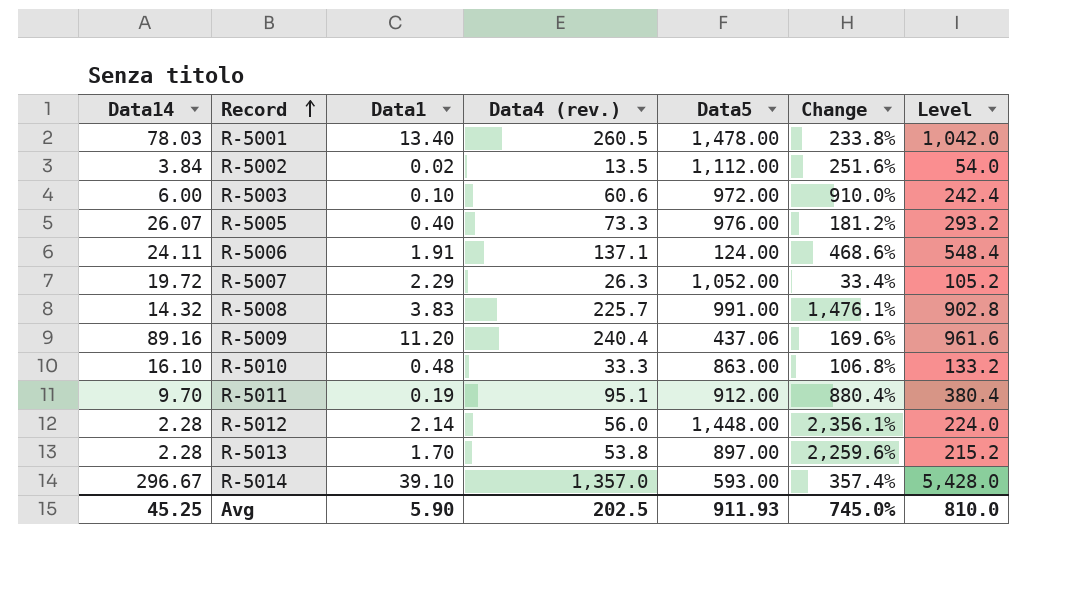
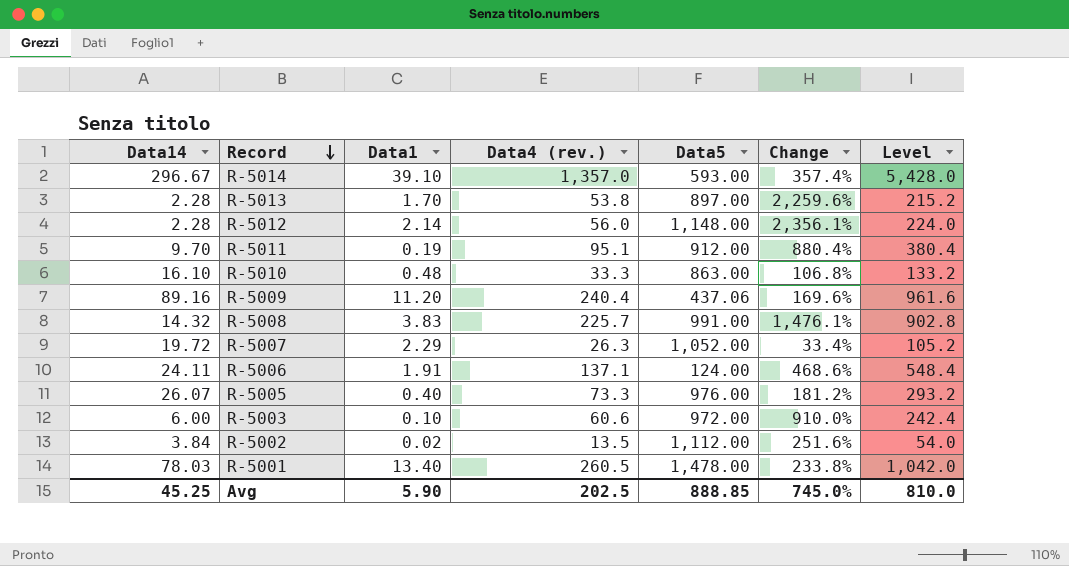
row order: Record ascending -> Record descending
R-5012 | Data5: 1,448.00 -> 1,148.00
Avg | Data5: 911.93 -> 888.85

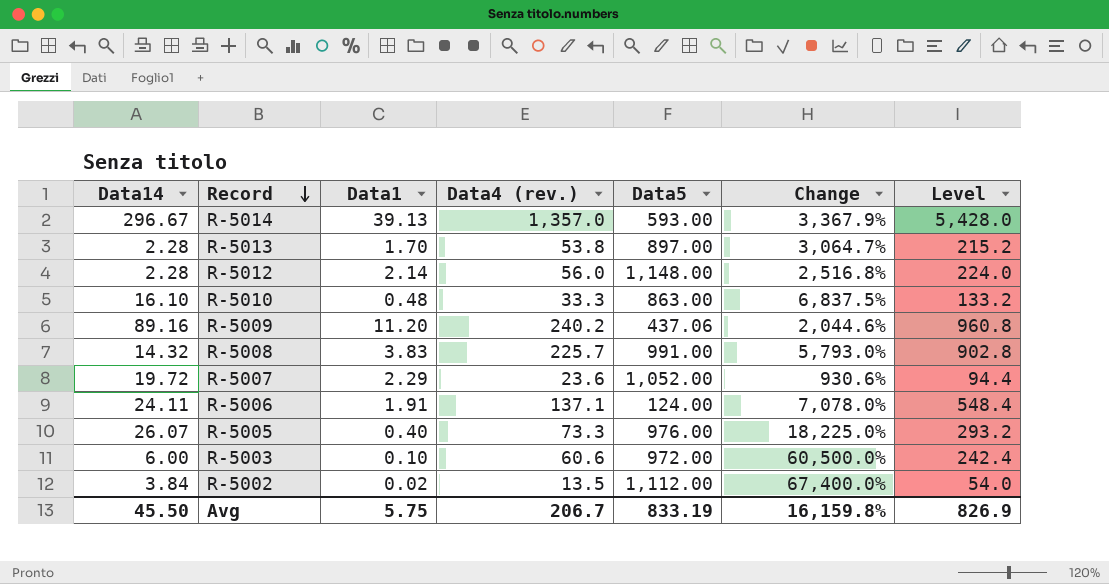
column Change | formula: ([Data4 (rev.)] - [Data14]) / [Data14] -> ([Data4 (rev.)] - [Data1]) / [Data1]
row R-5011: 9.70 | 0.19 | 95.1 | 912.00 | 880.4% | 380.4 -> none
row R-5001: 78.03 | 13.40 | 260.5 | 1,478.00 | 233.8% | 1,042.0 -> none
R-5014 | Data1: 39.10 -> 39.13
R-5009 | Data4 (rev.): 240.4 -> 240.2
R-5009 | Level: 961.6 -> 960.8
R-5007 | Data4 (rev.): 26.3 -> 23.6
R-5007 | Level: 105.2 -> 94.4
Avg | Data14: 45.25 -> 45.50
Avg | Data1: 5.90 -> 5.75
Avg | Data4 (rev.): 202.5 -> 206.7
Avg | Data5: 888.85 -> 833.19
Avg | Change: 745.0% -> 16,159.8%
Avg | Level: 810.0 -> 826.9

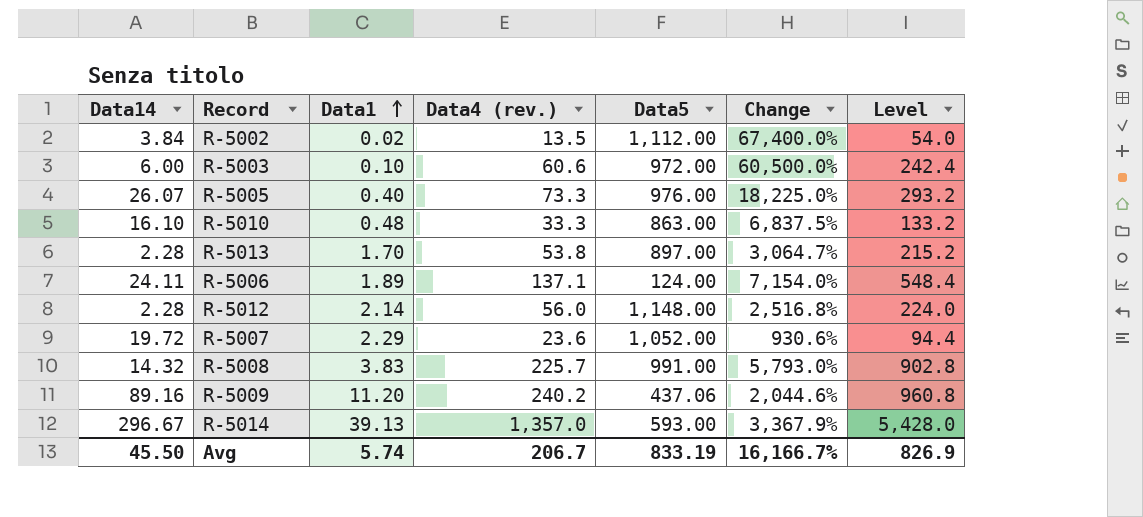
row order: Record descending -> Data1 ascending
R-5006 | Data1: 1.91 -> 1.89
R-5006 | Change: 7,078.0% -> 7,154.0%
Avg | Data1: 5.75 -> 5.74
Avg | Change: 16,159.8% -> 16,166.7%

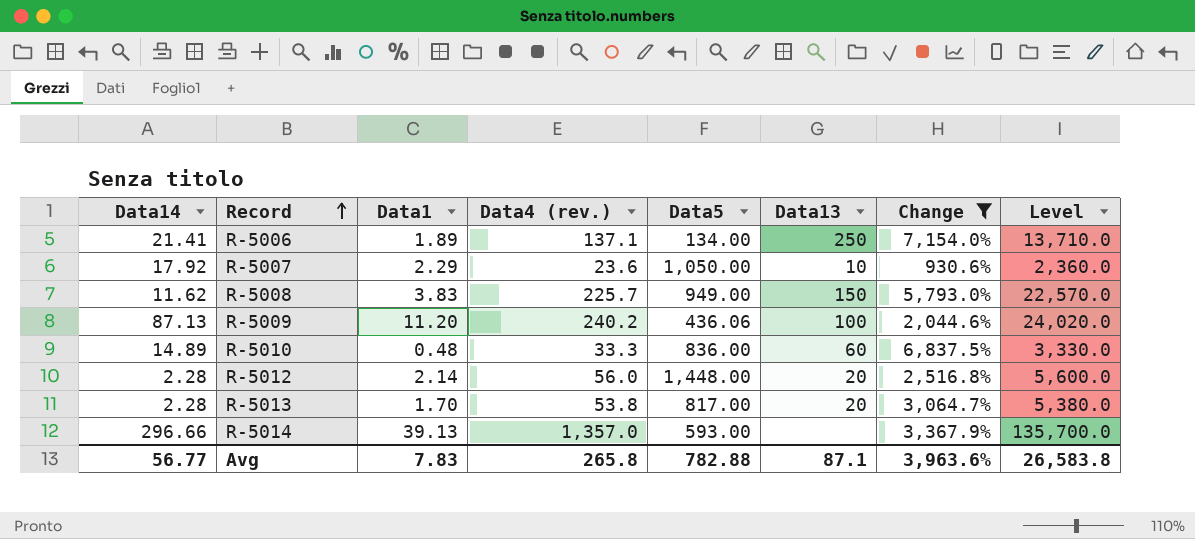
filter: none -> Change <= 7,154.0%
row order: Data1 ascending -> Record ascending
column Data13 | position: none -> 6
column Level | formula: [Data4 (rev.)] * 4 -> [Data4 (rev.)] * 100
R-5006 | Data14: 24.11 -> 21.41
R-5006 | Data5: 124.00 -> 134.00
R-5007 | Data14: 19.72 -> 17.92
R-5007 | Data5: 1,052.00 -> 1,050.00
R-5008 | Data14: 14.32 -> 11.62
R-5008 | Data5: 991.00 -> 949.00
R-5009 | Data14: 89.16 -> 87.13
R-5009 | Data5: 437.06 -> 436.06
R-5010 | Data14: 16.10 -> 14.89
R-5010 | Data5: 863.00 -> 836.00
R-5012 | Data5: 1,148.00 -> 1,448.00
R-5013 | Data5: 897.00 -> 817.00
R-5014 | Data14: 296.67 -> 296.66
Avg | Data14: 45.50 -> 56.77
Avg | Data1: 5.74 -> 7.83
Avg | Data4 (rev.): 206.7 -> 265.8
Avg | Data5: 833.19 -> 782.88
Avg | Change: 16,166.7% -> 3,963.6%
Avg | Level: 826.9 -> 26,583.8

